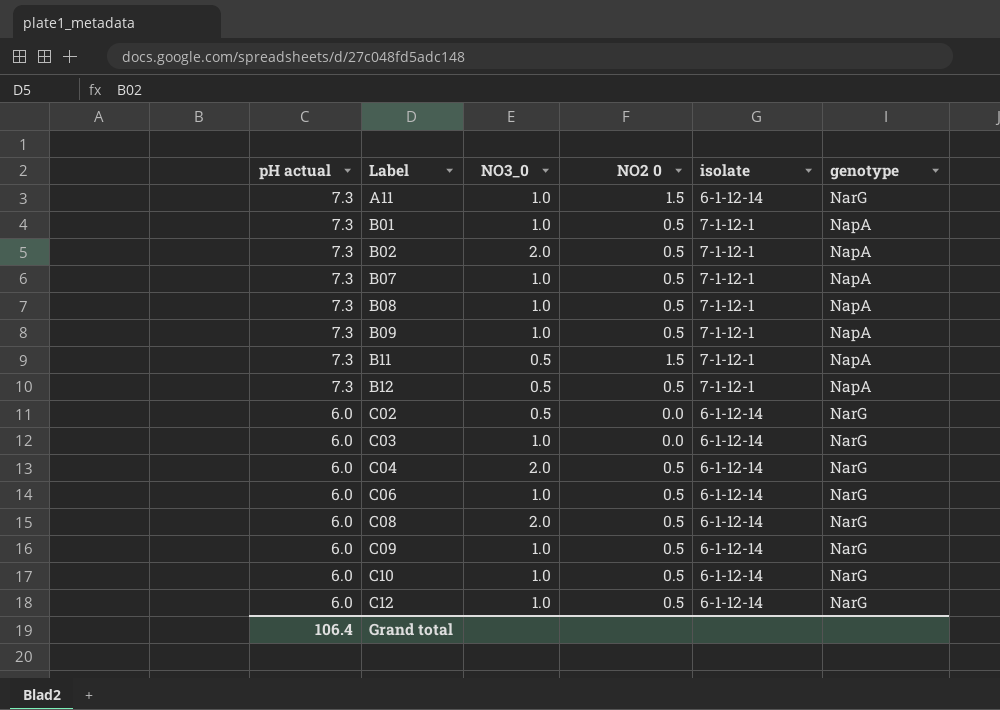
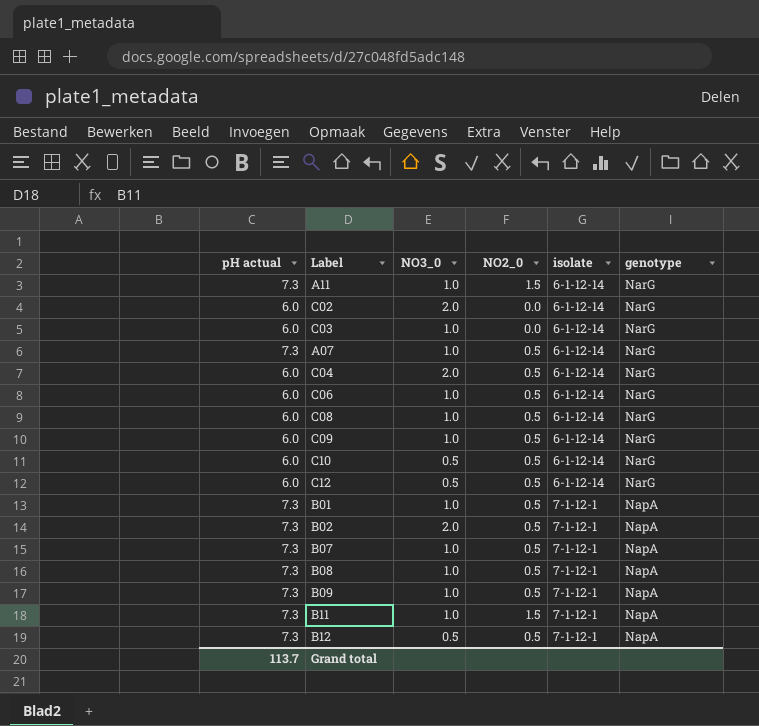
row order: pH actual descending -> isolate ascending
column name: NO2 0 -> NO2_0
C02 | NO3_0: 0.5 -> 2.0
row A07: none -> 7.3 | 1.0 | 0.5 | 6-1-12-14 | NarG
C08 | NO3_0: 2.0 -> 1.0
C10 | NO3_0: 1.0 -> 0.5
C12 | NO3_0: 1.0 -> 0.5
B11 | NO3_0: 0.5 -> 1.0
Grand total | pH actual: 106.4 -> 113.7

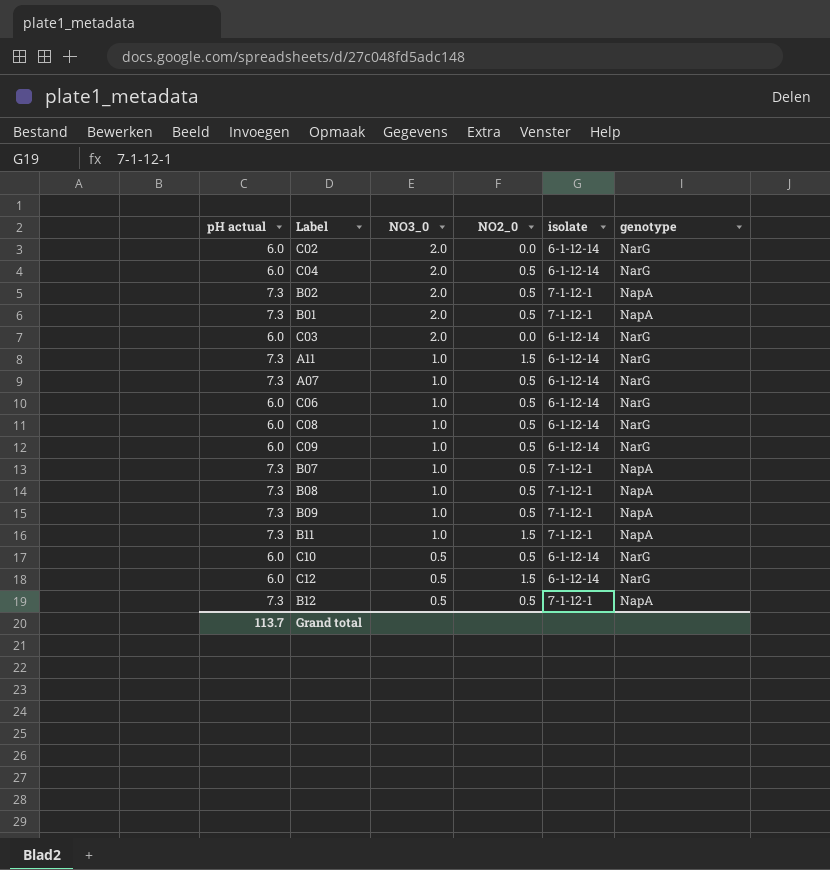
row order: isolate ascending -> NO3_0 descending
B01 | NO3_0: 1.0 -> 2.0
C03 | NO3_0: 1.0 -> 2.0
C12 | NO2_0: 0.5 -> 1.5

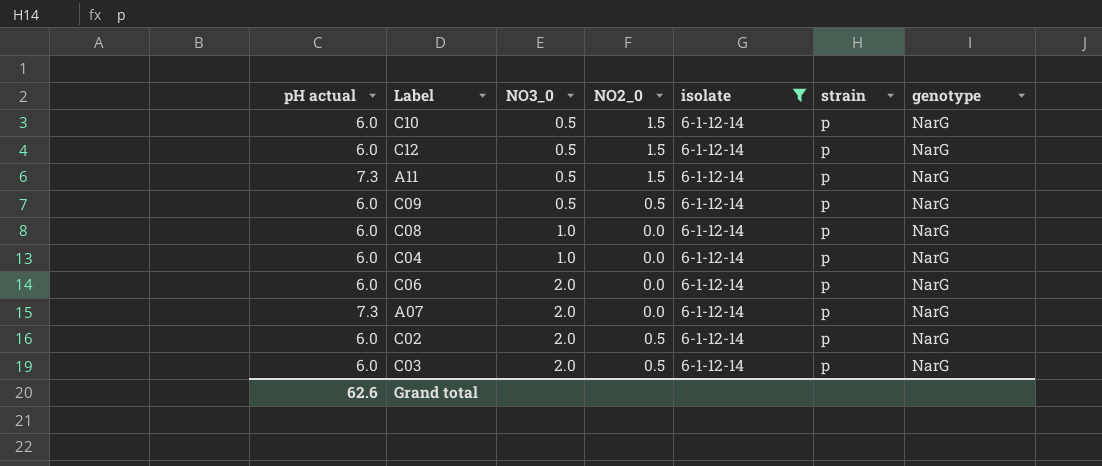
filter: none -> isolate = 6-1-12-14
row order: NO3_0 descending -> NO3_0 ascending
column strain | position: none -> 6
C10 | NO2_0: 0.5 -> 1.5
A11 | NO3_0: 1.0 -> 0.5
C09 | NO3_0: 1.0 -> 0.5
C08 | NO2_0: 0.5 -> 0.0
C04 | NO3_0: 2.0 -> 1.0
C04 | NO2_0: 0.5 -> 0.0
C06 | NO3_0: 1.0 -> 2.0
C06 | NO2_0: 0.5 -> 0.0
A07 | NO3_0: 1.0 -> 2.0
A07 | NO2_0: 0.5 -> 0.0
C02 | NO2_0: 0.0 -> 0.5
C03 | NO2_0: 0.0 -> 0.5
Grand total | pH actual: 113.7 -> 62.6

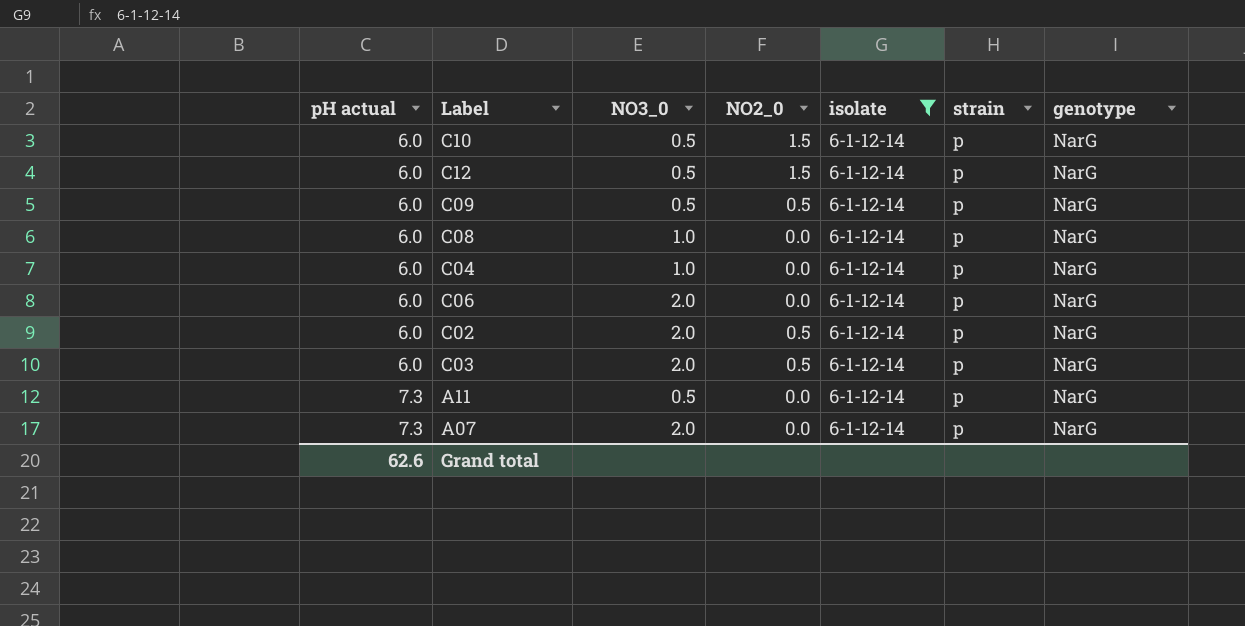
row order: NO3_0 ascending -> pH actual ascending
A11 | NO2_0: 1.5 -> 0.0

